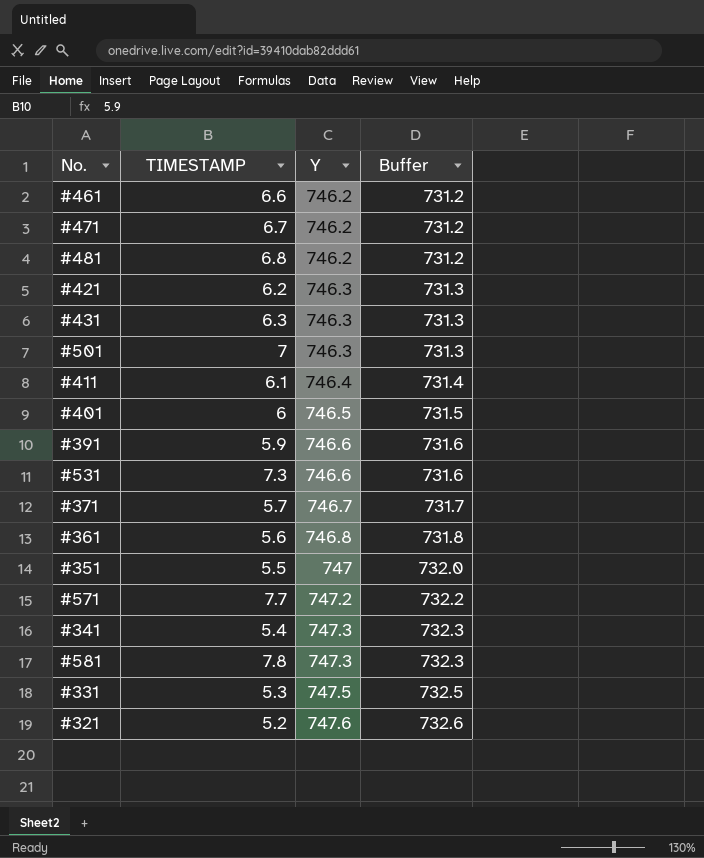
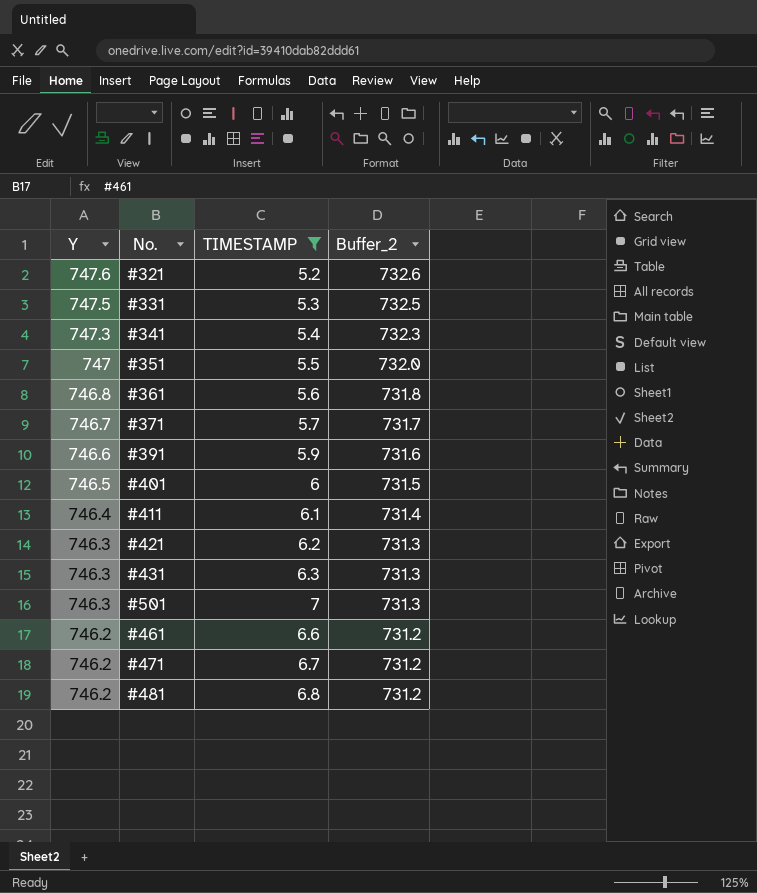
filter: none -> TIMESTAMP <= 7
row order: Y ascending -> Y descending
column Y | position: 3 -> 1
column name: Buffer -> Buffer_2

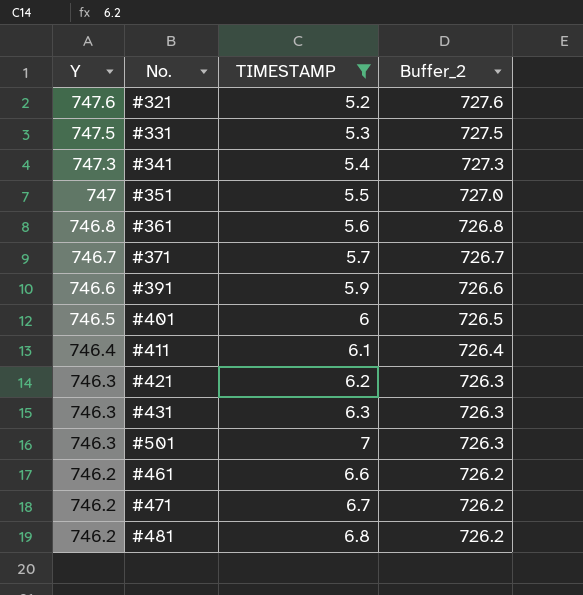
column Buffer_2 | formula: [Y] - 15 -> [Y] - 20

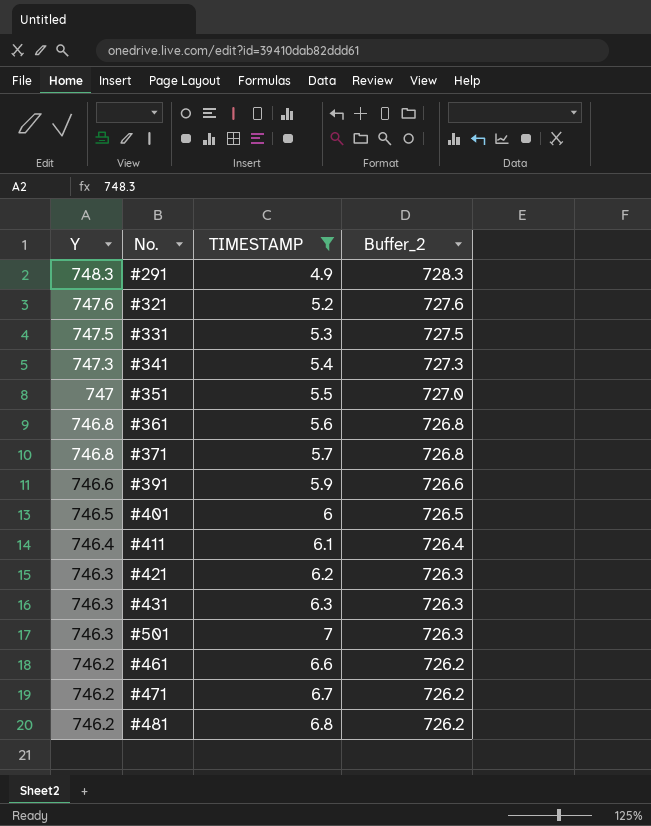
row #291: none -> 748.3 | 4.9 | 728.3
#371 | Y: 746.7 -> 746.8
#371 | Buffer_2: 726.7 -> 726.8

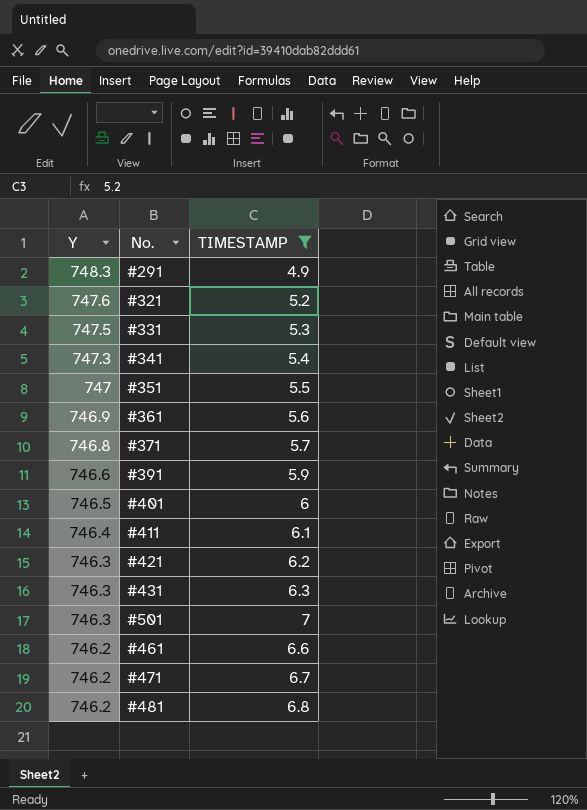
column Buffer_2 | formula: [Y] - 20 -> none
#361 | Y: 746.8 -> 746.9

